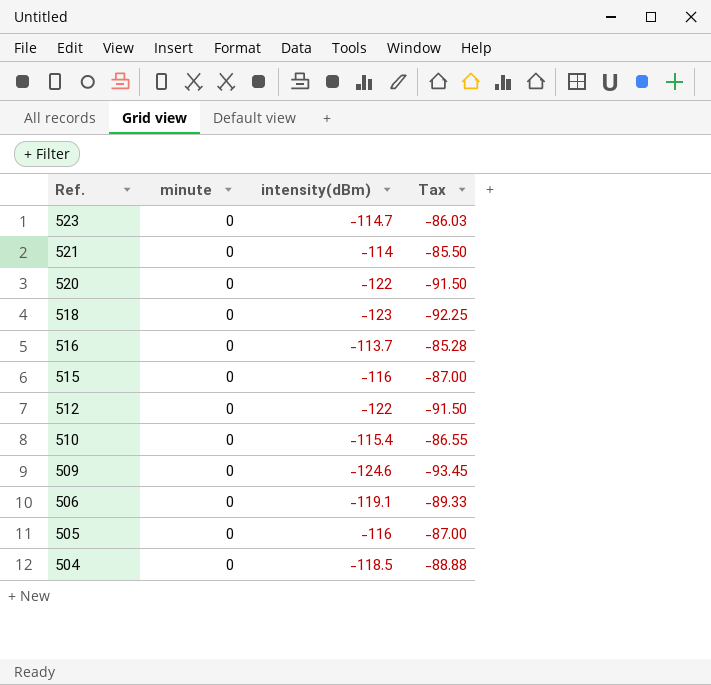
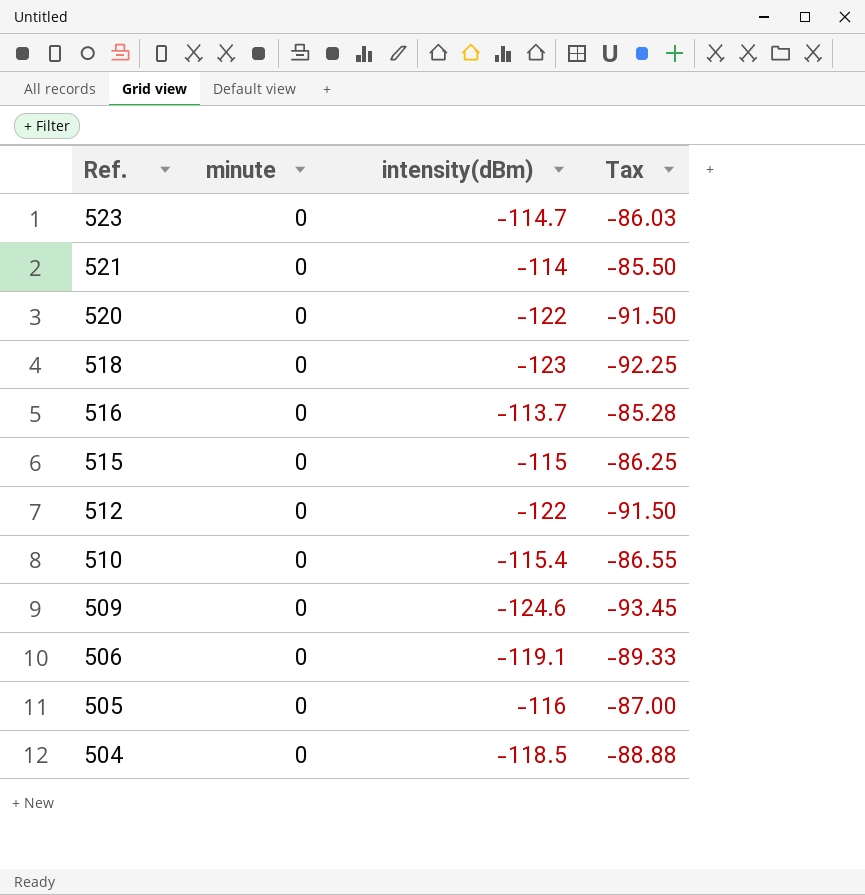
515 | intensity(dBm): -116 -> -115
515 | Tax: -87.00 -> -86.25

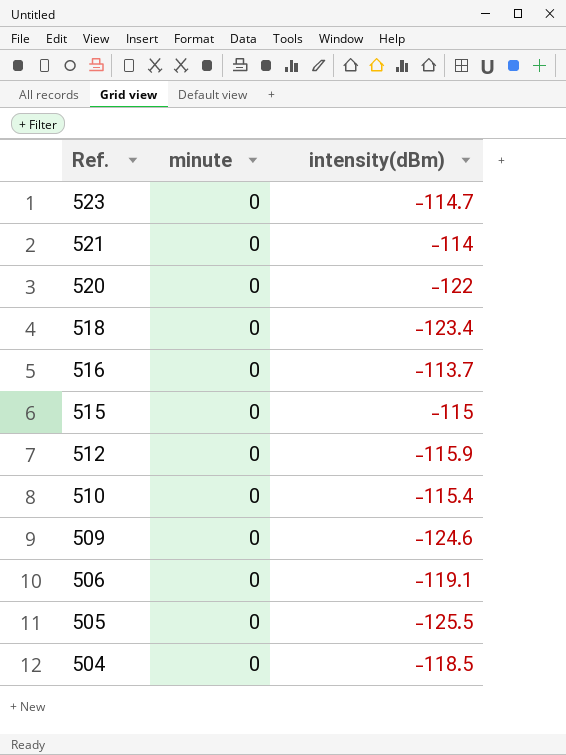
column Tax | formula: [intensity(dBm)] * 0.75 -> none
518 | intensity(dBm): -123 -> -123.4
512 | intensity(dBm): -122 -> -115.9
505 | intensity(dBm): -116 -> -125.5

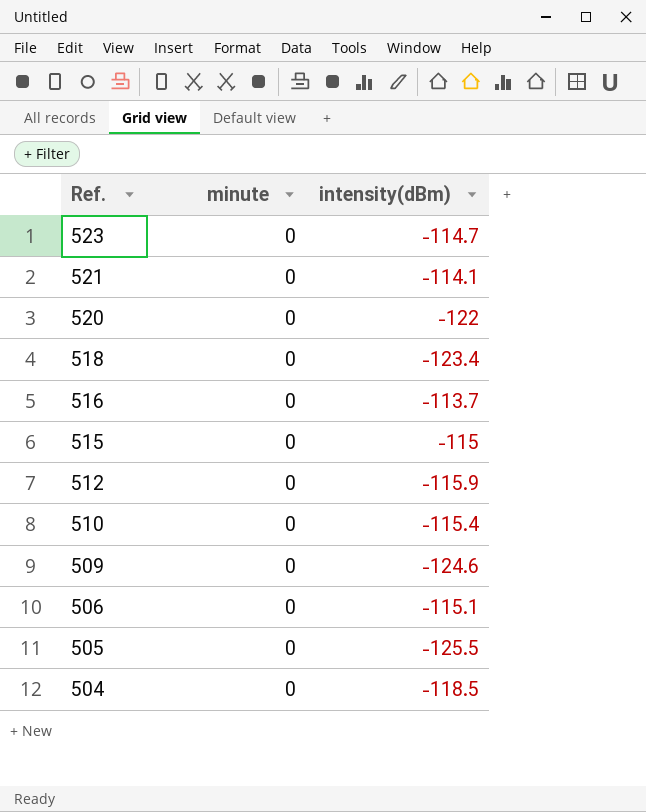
521 | intensity(dBm): -114 -> -114.1
506 | intensity(dBm): -119.1 -> -115.1

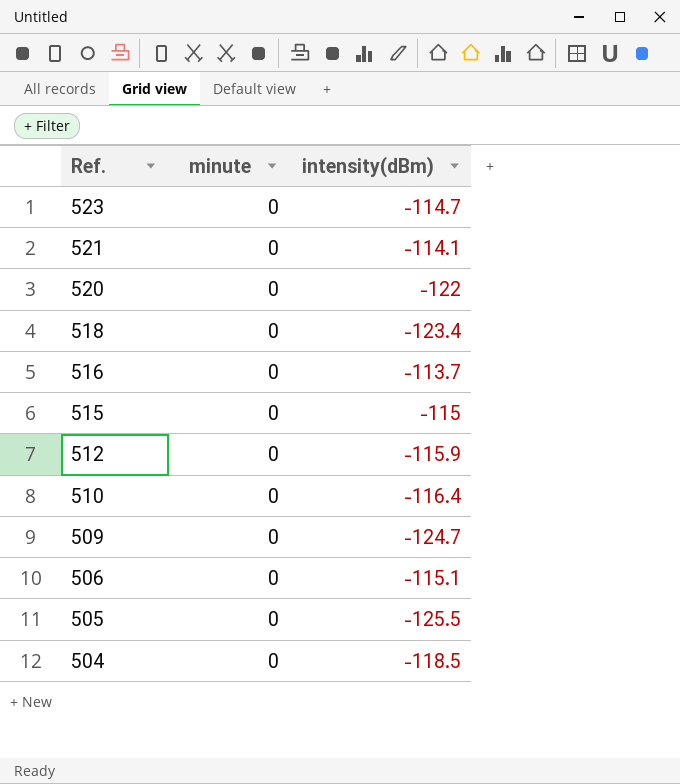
510 | intensity(dBm): -115.4 -> -116.4
509 | intensity(dBm): -124.6 -> -124.7

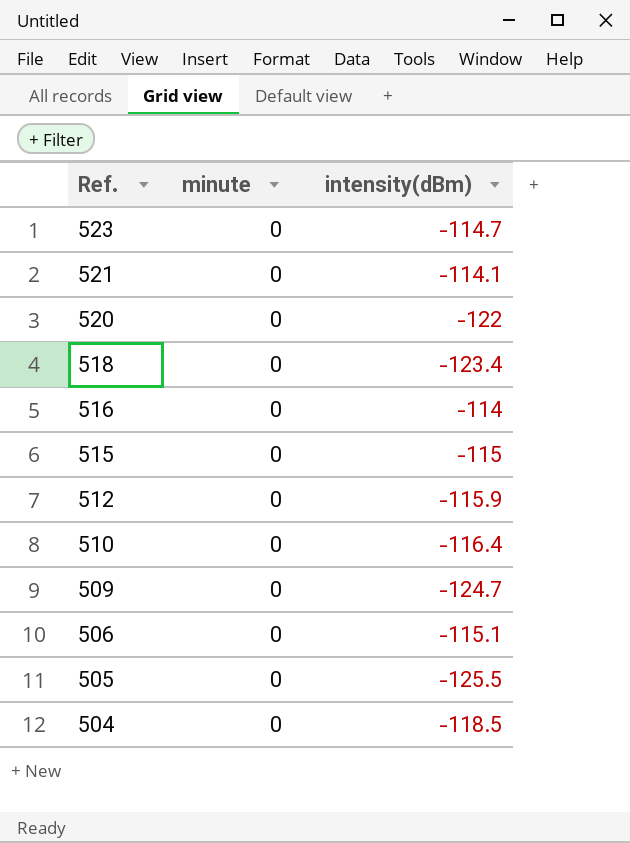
516 | intensity(dBm): -113.7 -> -114

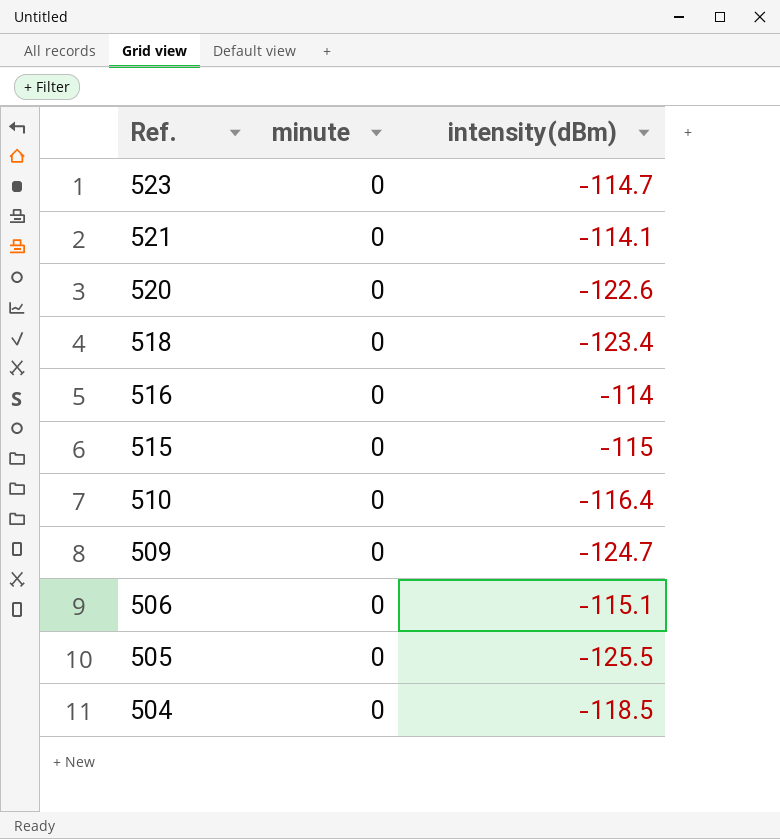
row 512: 0 | -115.9 -> none
520 | intensity(dBm): -122 -> -122.6

